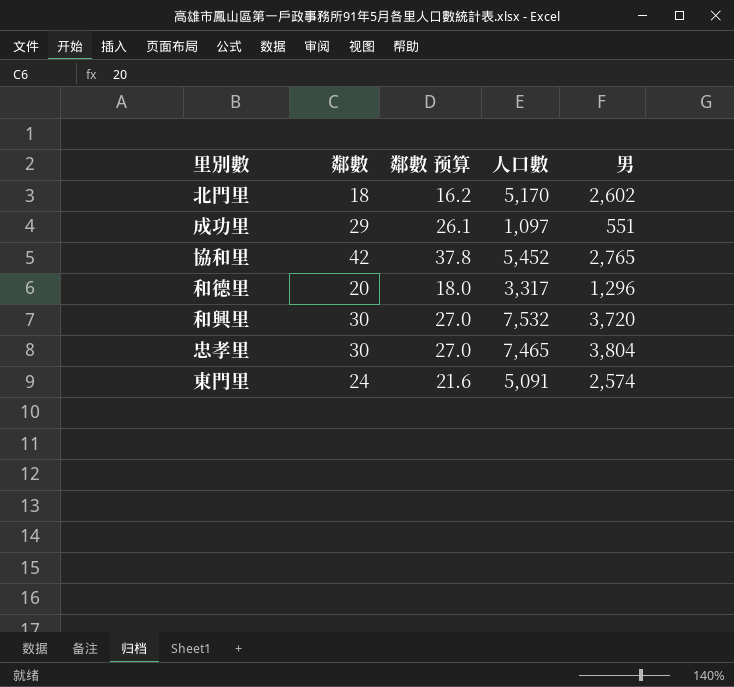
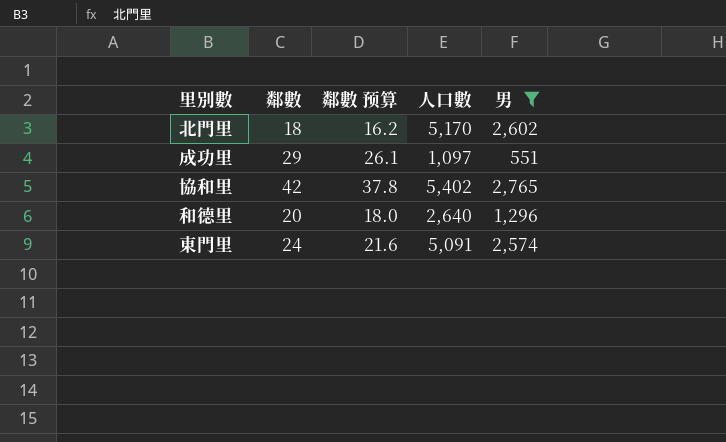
filter: none -> 男 <= 2,765
協和里 | 人口數: 5,452 -> 5,402
和德里 | 人口數: 3,317 -> 2,640

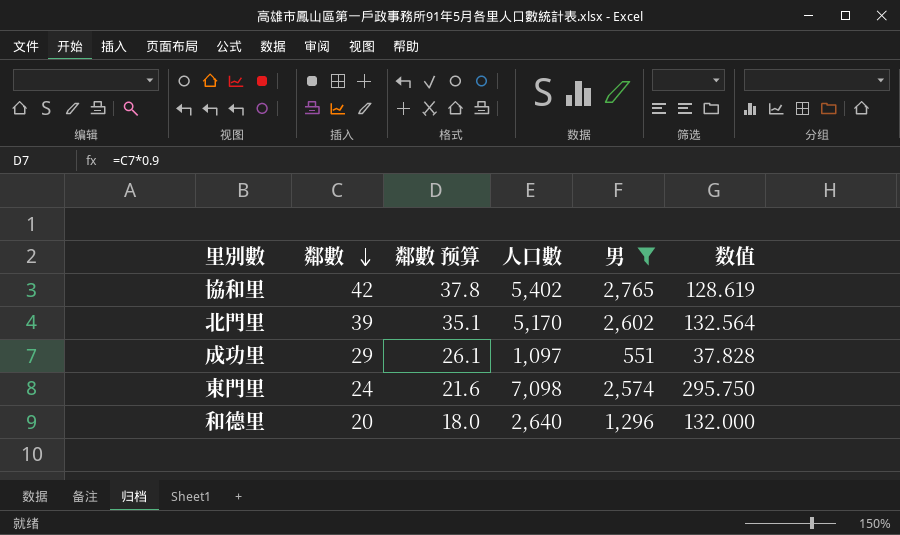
row order: none -> 鄰數 descending
column 数值 | formula: none -> [人口數] / [鄰數]
北門里 | 鄰數: 18 -> 39
北門里 | 鄰數 预算: 16.2 -> 35.1
東門里 | 人口數: 5,091 -> 7,098

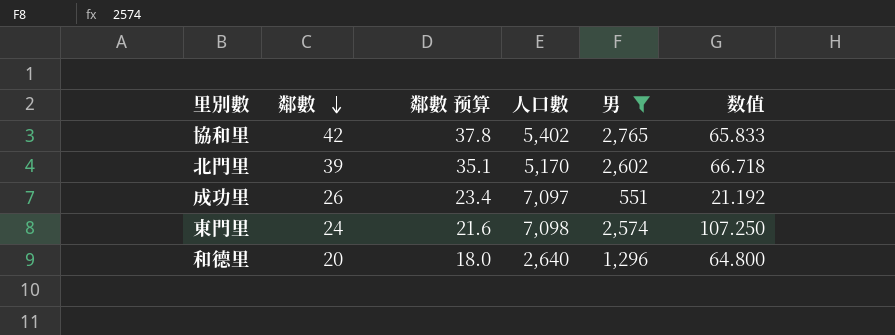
column 数值 | formula: [人口數] / [鄰數] -> [男] / [鄰數]
成功里 | 鄰數: 29 -> 26
成功里 | 鄰數 预算: 26.1 -> 23.4
成功里 | 人口數: 1,097 -> 7,097

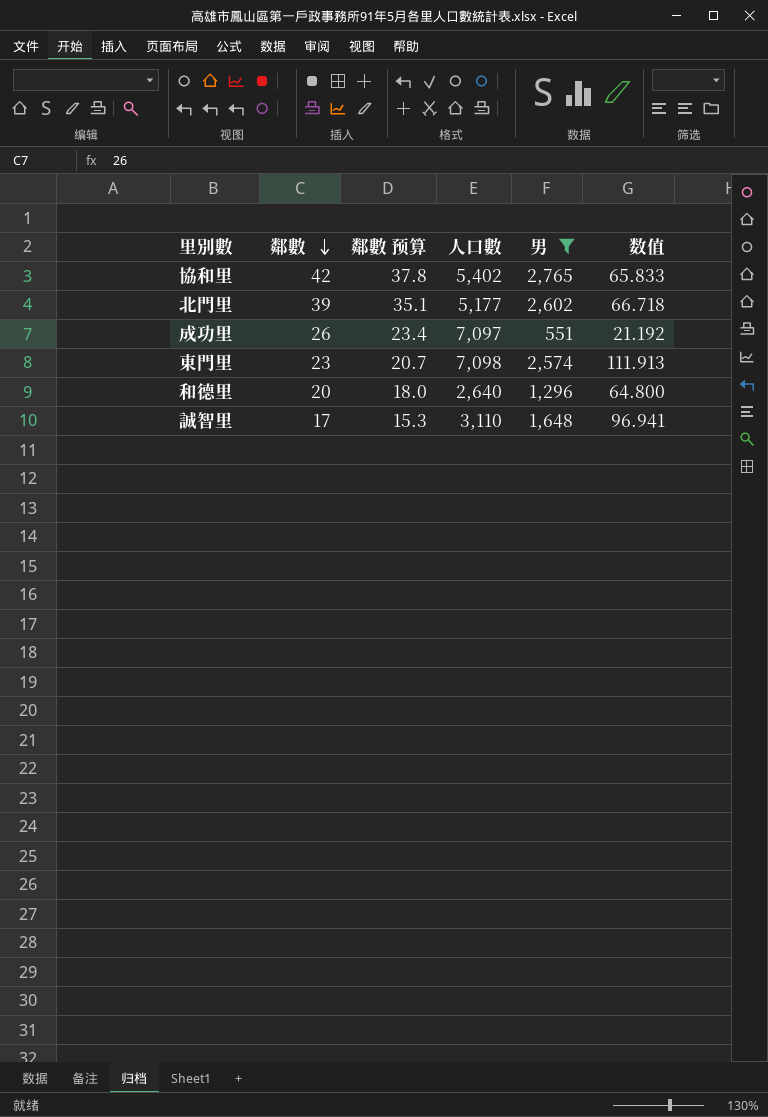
北門里 | 人口數: 5,170 -> 5,177
東門里 | 鄰數: 24 -> 23
東門里 | 鄰數 预算: 21.6 -> 20.7
東門里 | 数值: 107.250 -> 111.913
row 誠智里: none -> 17 | 15.3 | 3,110 | 1,648 | 96.941

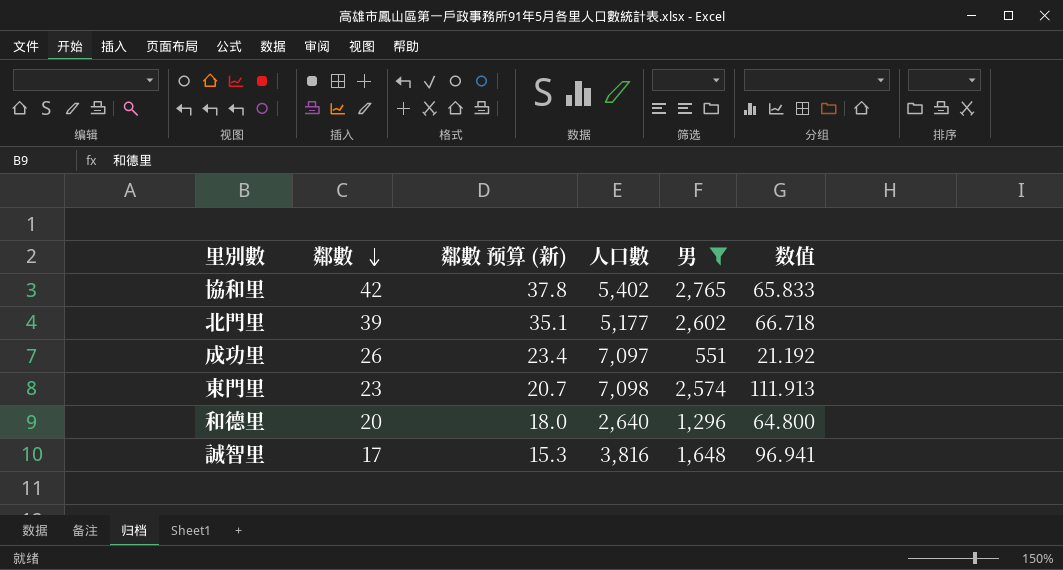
column name: 鄰數 预算 -> 鄰數 预算 (新)
誠智里 | 人口數: 3,110 -> 3,816

